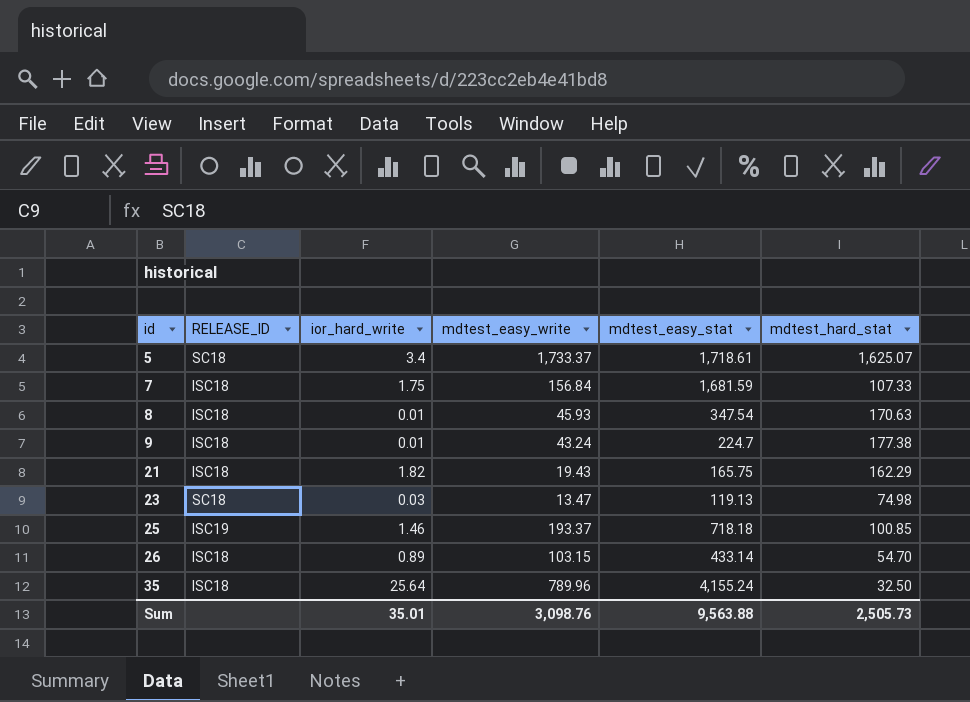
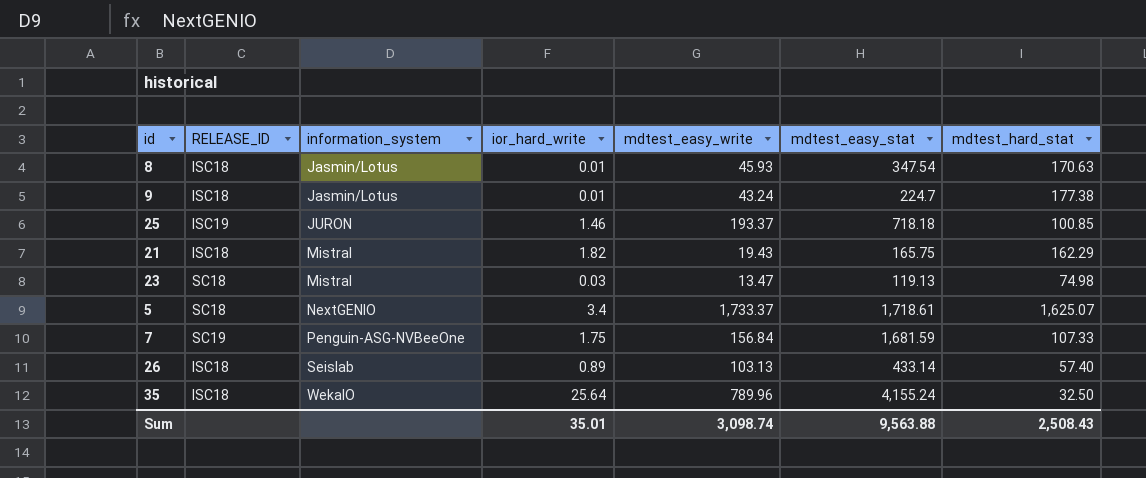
row order: id ascending -> information_system ascending
column information_system | position: none -> 3
7 | RELEASE_ID: ISC18 -> SC19
26 | mdtest_easy_write: 103.15 -> 103.13
26 | mdtest_hard_stat: 54.70 -> 57.40
Sum | mdtest_easy_write: 3,098.76 -> 3,098.74
Sum | mdtest_hard_stat: 2,505.73 -> 2,508.43

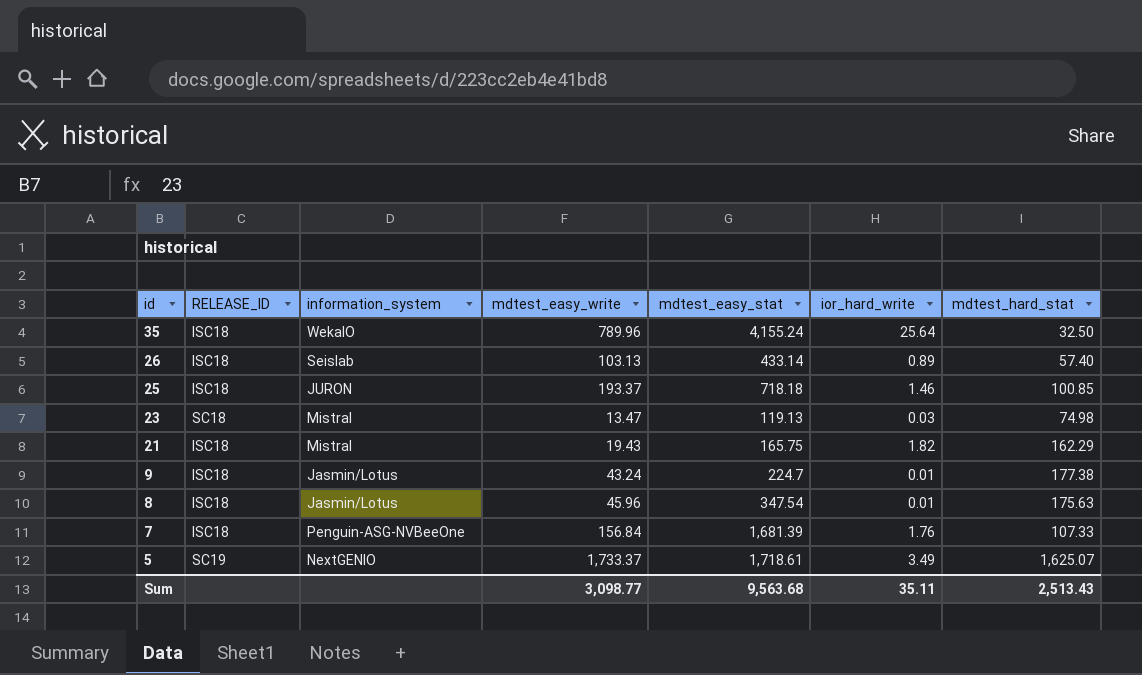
row order: information_system ascending -> id descending
column ior_hard_write | position: 4 -> 6
25 | RELEASE_ID: ISC19 -> ISC18
8 | mdtest_easy_write: 45.93 -> 45.96
8 | mdtest_hard_stat: 170.63 -> 175.63
7 | RELEASE_ID: SC19 -> ISC18
7 | mdtest_easy_stat: 1,681.59 -> 1,681.39
7 | ior_hard_write: 1.75 -> 1.76
5 | RELEASE_ID: SC18 -> SC19
5 | ior_hard_write: 3.4 -> 3.49
Sum | mdtest_easy_write: 3,098.74 -> 3,098.77
Sum | mdtest_easy_stat: 9,563.88 -> 9,563.68
Sum | ior_hard_write: 35.01 -> 35.11
Sum | mdtest_hard_stat: 2,508.43 -> 2,513.43

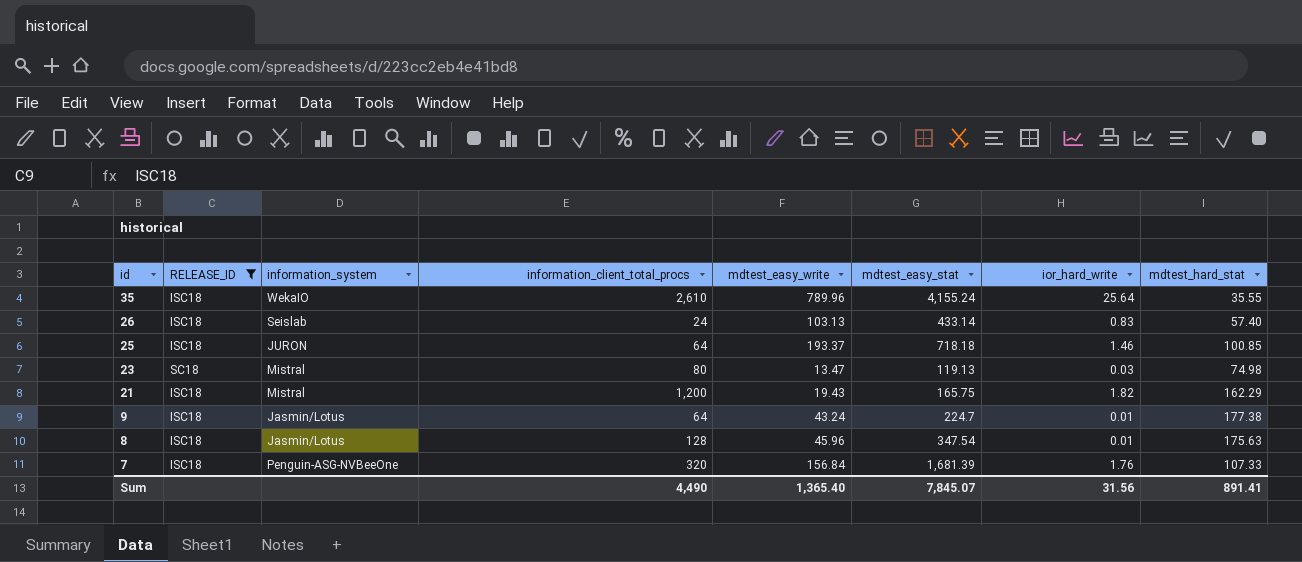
filter: none -> RELEASE_ID != SC19
column information_client_total_procs | position: none -> 4
35 | mdtest_hard_stat: 32.50 -> 35.55
26 | ior_hard_write: 0.89 -> 0.83
Sum | mdtest_easy_write: 3,098.77 -> 1,365.40
Sum | mdtest_easy_stat: 9,563.68 -> 7,845.07
Sum | ior_hard_write: 35.11 -> 31.56
Sum | mdtest_hard_stat: 2,513.43 -> 891.41

